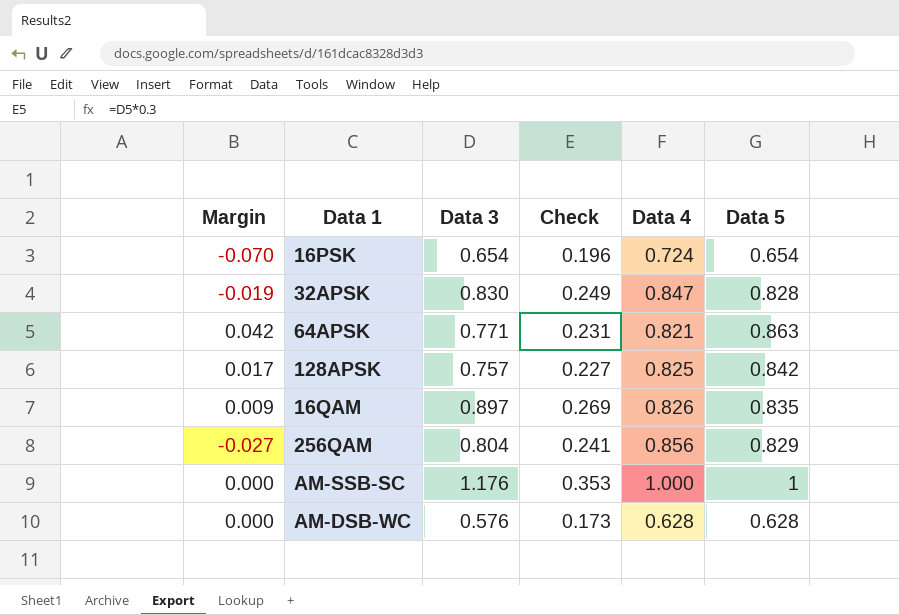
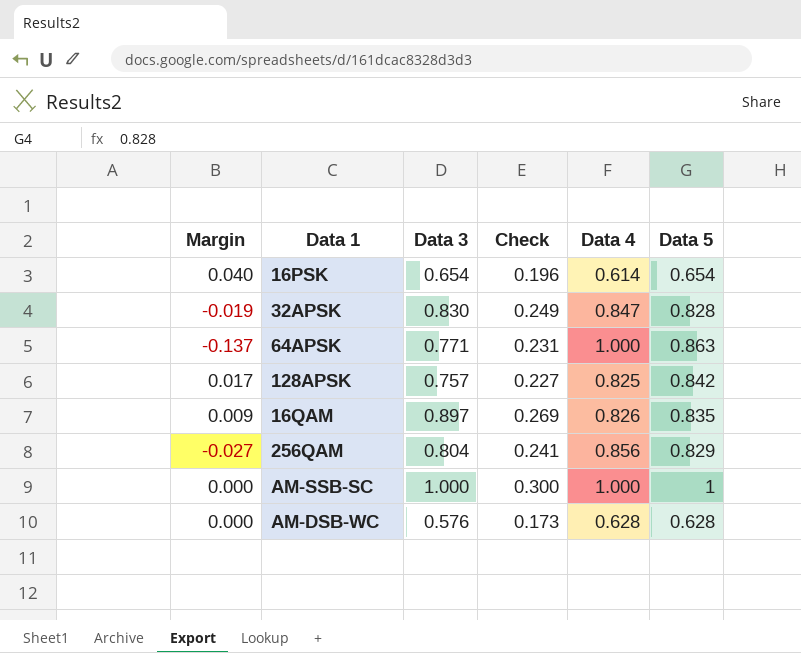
16PSK | Margin: -0.070 -> 0.040
16PSK | Data 4: 0.724 -> 0.614
64APSK | Margin: 0.042 -> -0.137
64APSK | Data 4: 0.821 -> 1.000
AM-SSB-SC | Data 3: 1.176 -> 1.000
AM-SSB-SC | Check: 0.353 -> 0.300

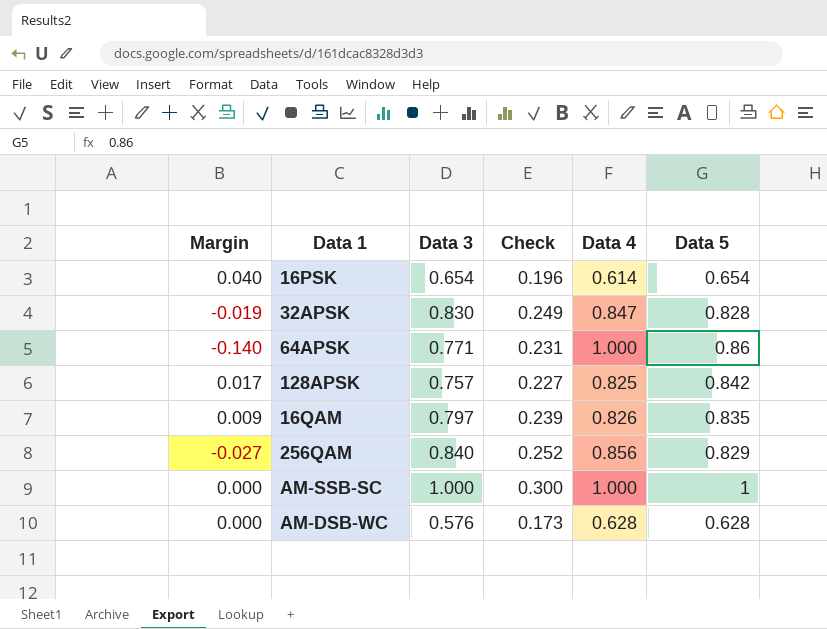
64APSK | Margin: -0.137 -> -0.140
64APSK | Data 5: 0.863 -> 0.86
16QAM | Data 3: 0.897 -> 0.797
16QAM | Check: 0.269 -> 0.239
256QAM | Data 3: 0.804 -> 0.840
256QAM | Check: 0.241 -> 0.252

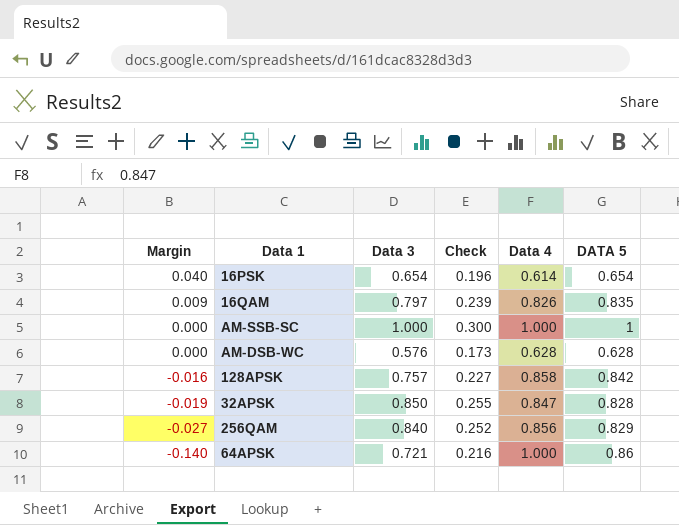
row order: none -> Margin descending
column name: Data 5 -> DATA 5
128APSK | Margin: 0.017 -> -0.016
128APSK | Data 4: 0.825 -> 0.858
32APSK | Data 3: 0.830 -> 0.850
32APSK | Check: 0.249 -> 0.255
64APSK | Data 3: 0.771 -> 0.721
64APSK | Check: 0.231 -> 0.216

